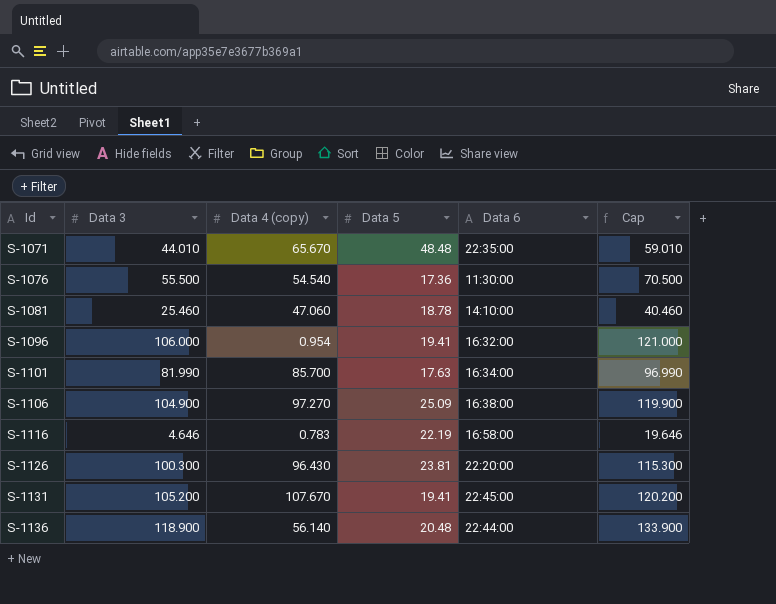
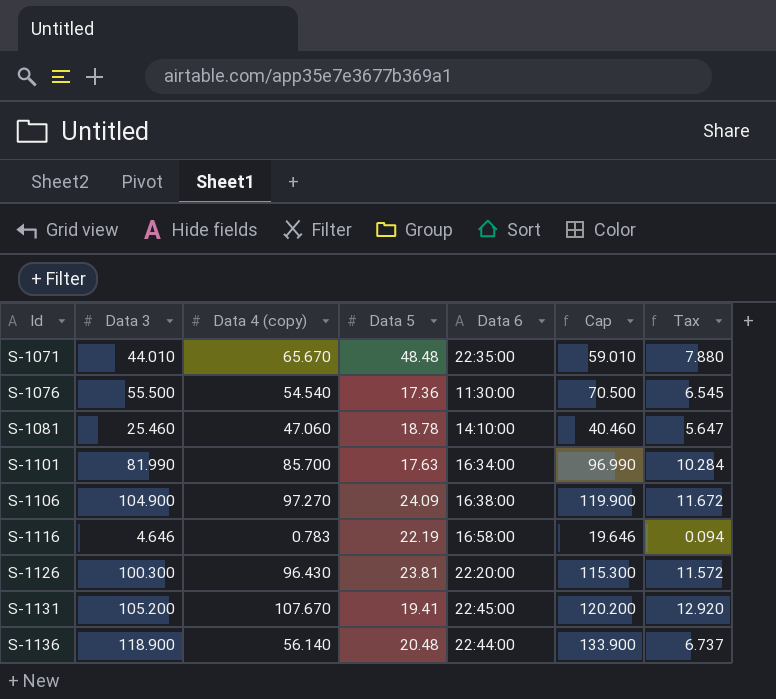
column Tax | formula: none -> [Data 4 (copy)] * 0.12
row S-1096: 106.000 | 0.954 | 19.41 | 16:32:00 | 121.000 -> none
S-1106 | Data 5: 25.09 -> 24.09

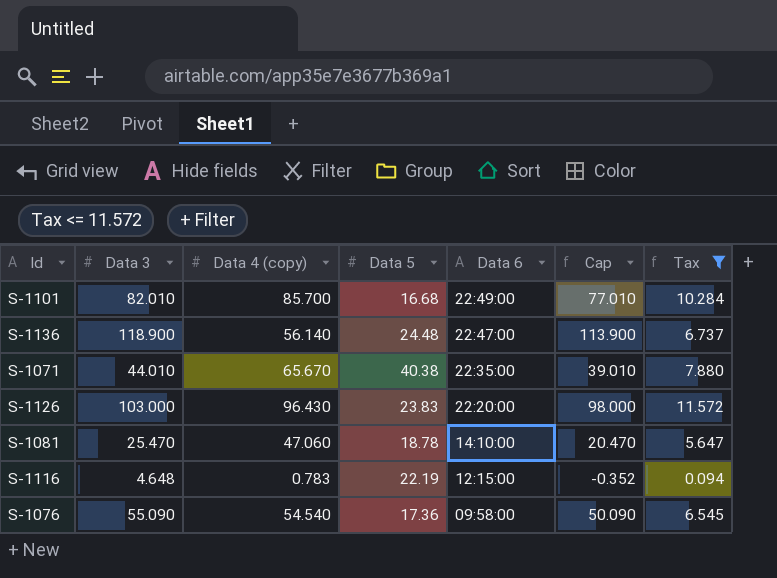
filter: none -> Tax <= 11.572
row order: Id ascending -> Data 6 descending
column Cap | formula: [Data 3] + 15 -> [Data 3] - 5
S-1101 | Data 3: 81.990 -> 82.010
S-1101 | Data 5: 17.63 -> 16.68
S-1101 | Data 6: 16:34:00 -> 22:49:00
S-1136 | Data 5: 20.48 -> 24.48
S-1136 | Data 6: 22:44:00 -> 22:47:00
S-1071 | Data 5: 48.48 -> 40.38
S-1126 | Data 3: 100.300 -> 103.000
S-1126 | Data 5: 23.81 -> 23.83
S-1081 | Data 3: 25.460 -> 25.470
S-1116 | Data 3: 4.646 -> 4.648
S-1116 | Data 6: 16:58:00 -> 12:15:00
S-1076 | Data 3: 55.500 -> 55.090
S-1076 | Data 6: 11:30:00 -> 09:58:00

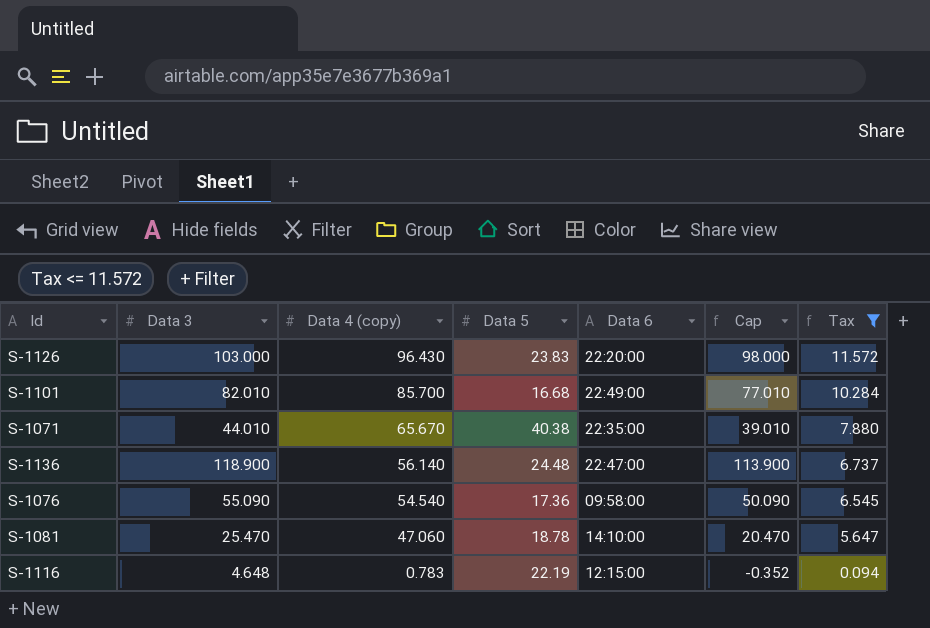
row order: Data 6 descending -> Data 4 (copy) descending

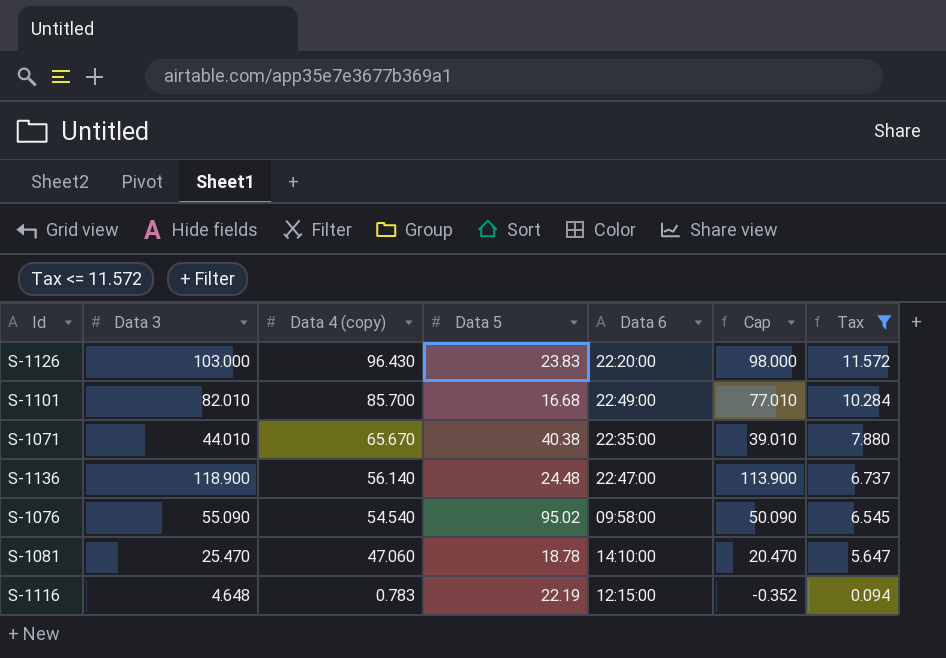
S-1076 | Data 5: 17.36 -> 95.02

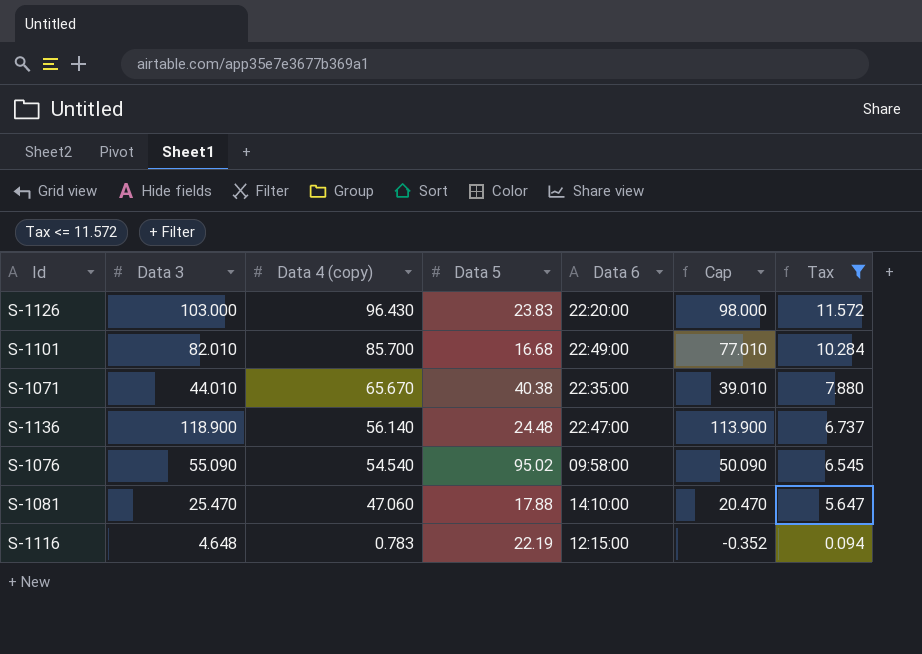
S-1081 | Data 5: 18.78 -> 17.88

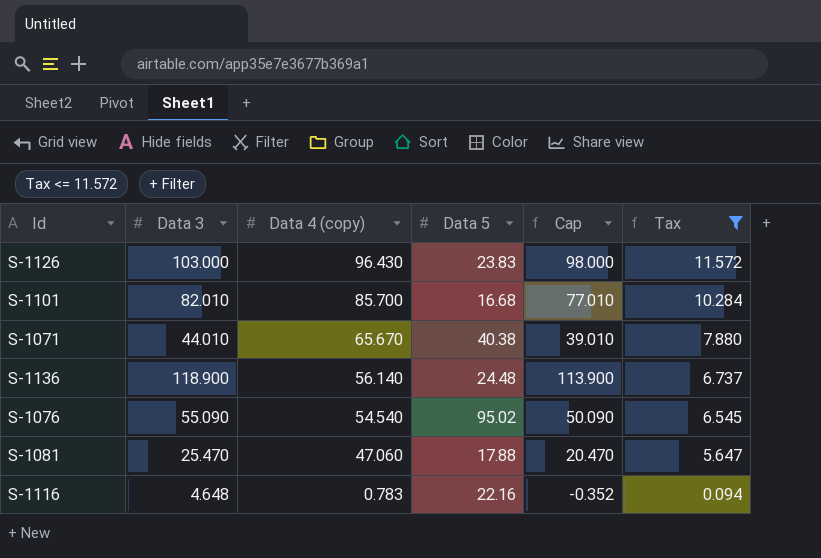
column Data 6 | position: 5 -> none
S-1116 | Data 5: 22.19 -> 22.16

